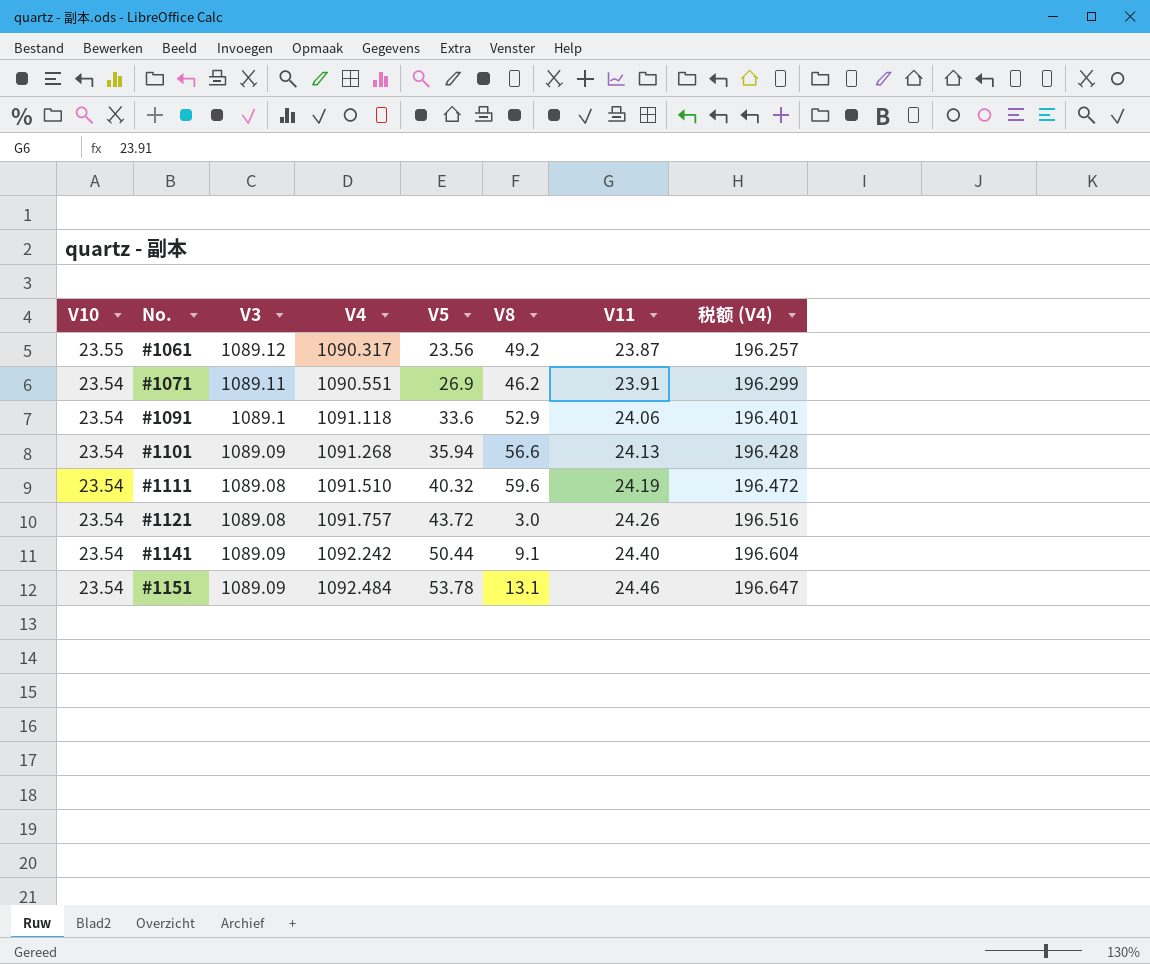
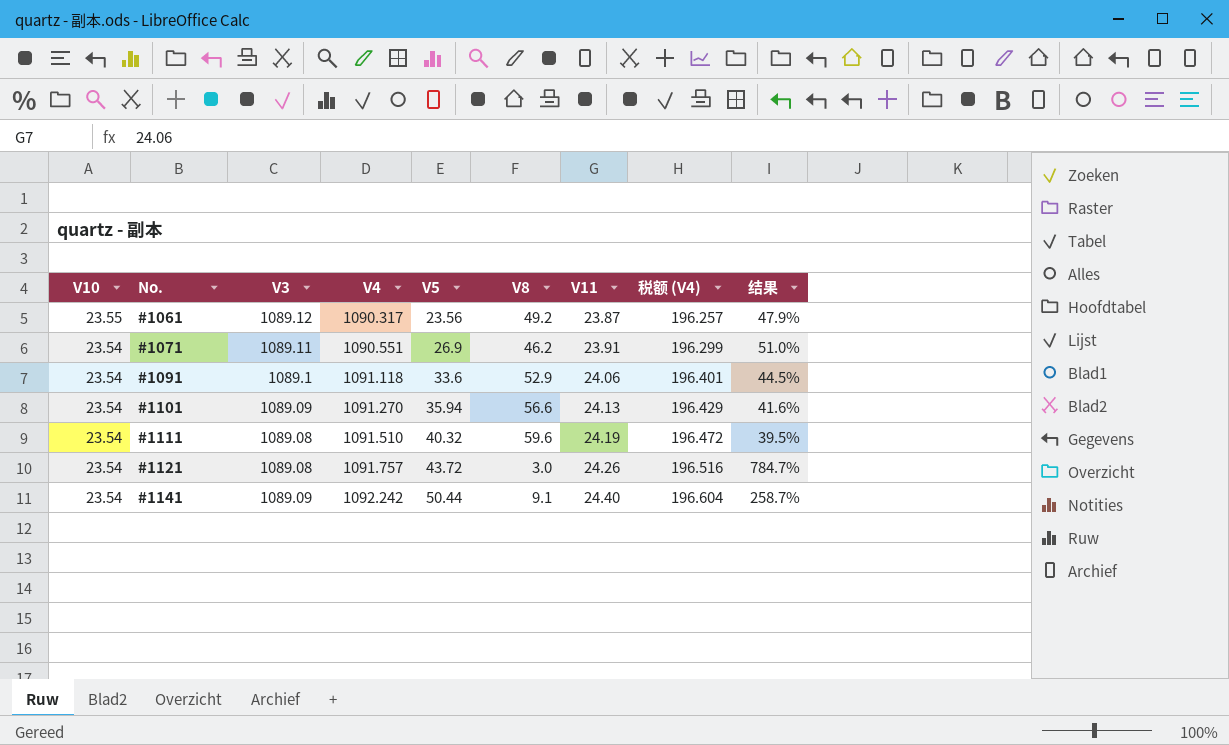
column 结果 | formula: none -> [V10] / [V8]
row #1151: 23.54 | 1089.09 | 1092.484 | 53.78 | 13.1 | 24.46 | 196.647 -> none
#1101 | V4: 1091.268 -> 1091.270
#1101 | 税额 (V4): 196.428 -> 196.429

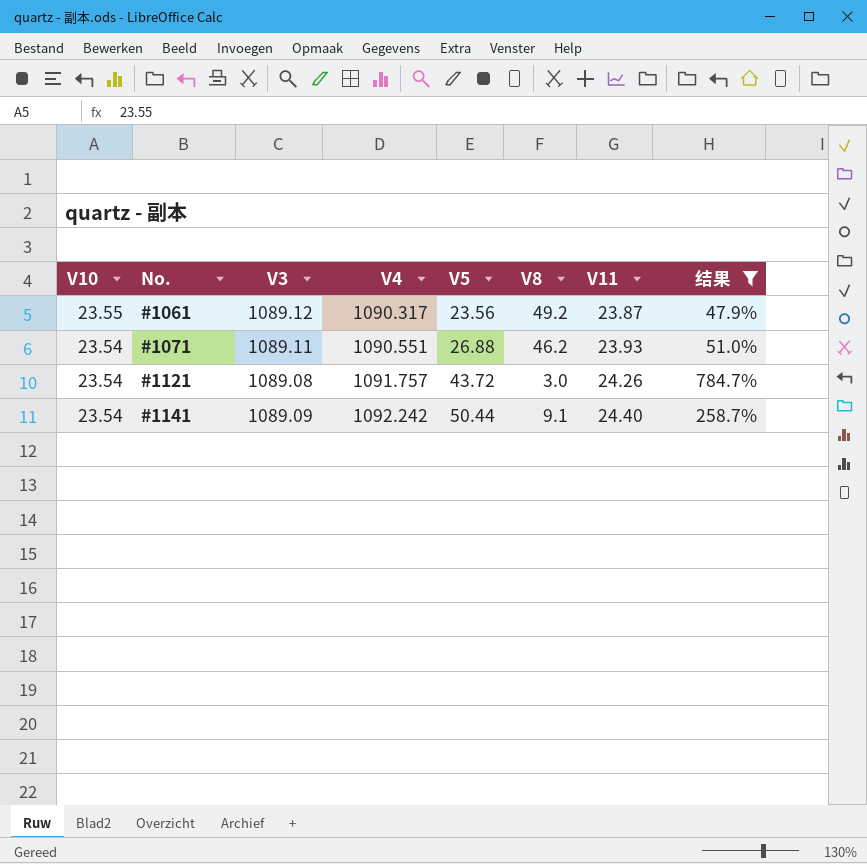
filter: none -> 结果 >= 47.9%
column 税额 (V4) | formula: [V4] * 0.18 -> none
#1071 | V5: 26.9 -> 26.88
#1071 | V11: 23.91 -> 23.93

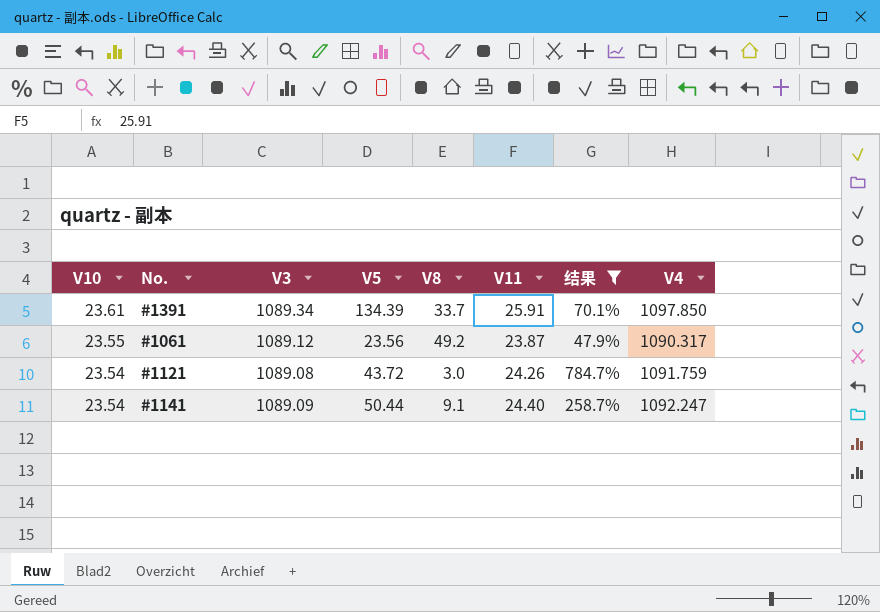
column V4 | position: 4 -> 8
row #1071: 23.54 | 1089.11 | 1090.551 | 26.88 | 46.2 | 23.93 | 51.0% -> none
row #1391: none -> 23.61 | 1089.34 | 134.39 | 33.7 | 25.91 | 70.1% | 1097.850
#1121 | V4: 1091.757 -> 1091.759
#1141 | V4: 1092.242 -> 1092.247

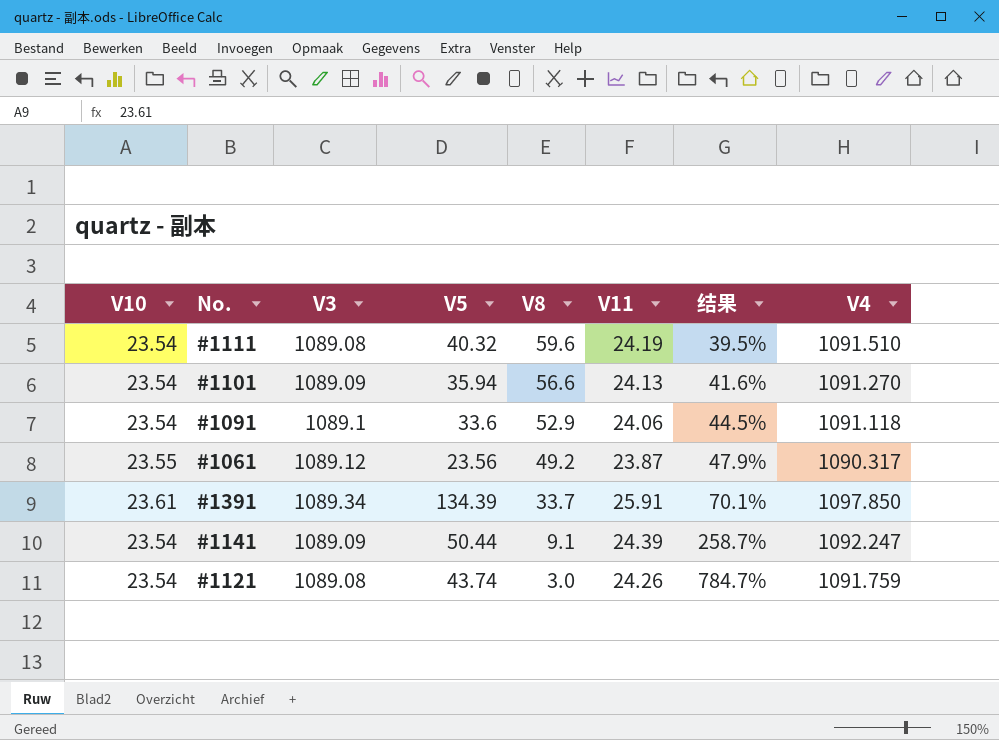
filter: 结果 >= 47.9% -> none
row order: V10 descending -> V8 descending
#1141 | V11: 24.40 -> 24.39
#1121 | V5: 43.72 -> 43.74

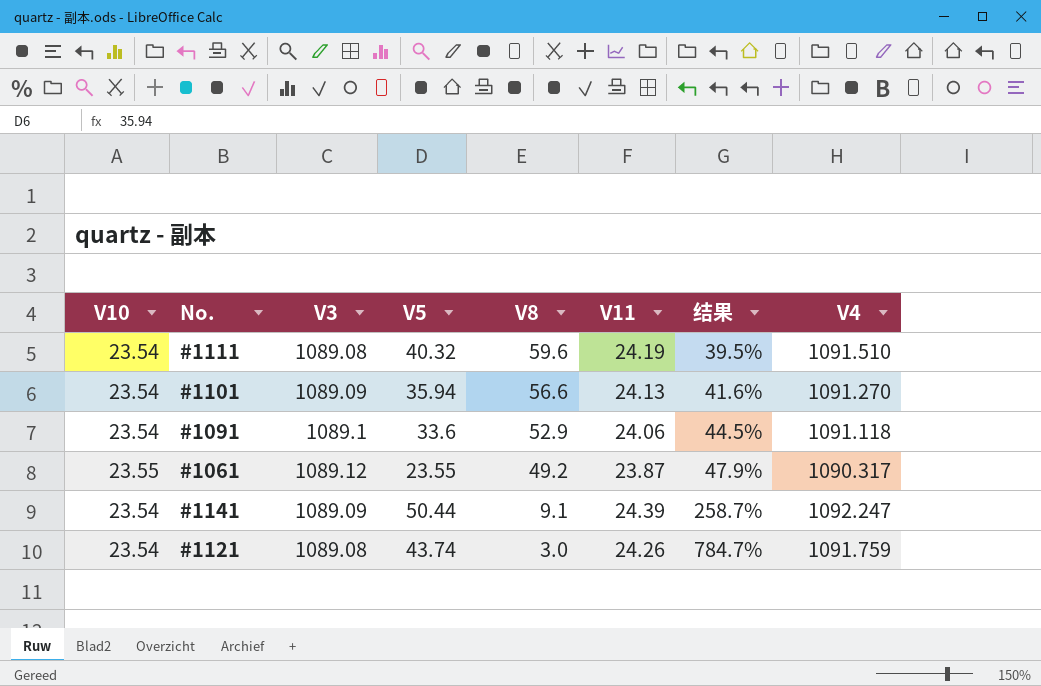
row #1391: 23.61 | 1089.34 | 134.39 | 33.7 | 25.91 | 70.1% | 1097.850 -> none
#1061 | V5: 23.56 -> 23.55

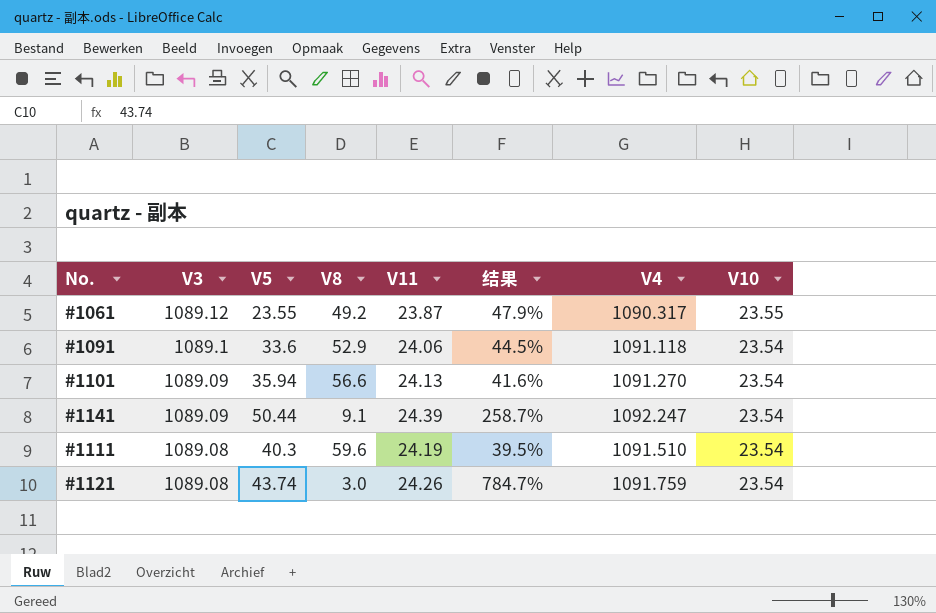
row order: V8 descending -> V3 descending
column V10 | position: 1 -> 8
#1111 | V5: 40.32 -> 40.3

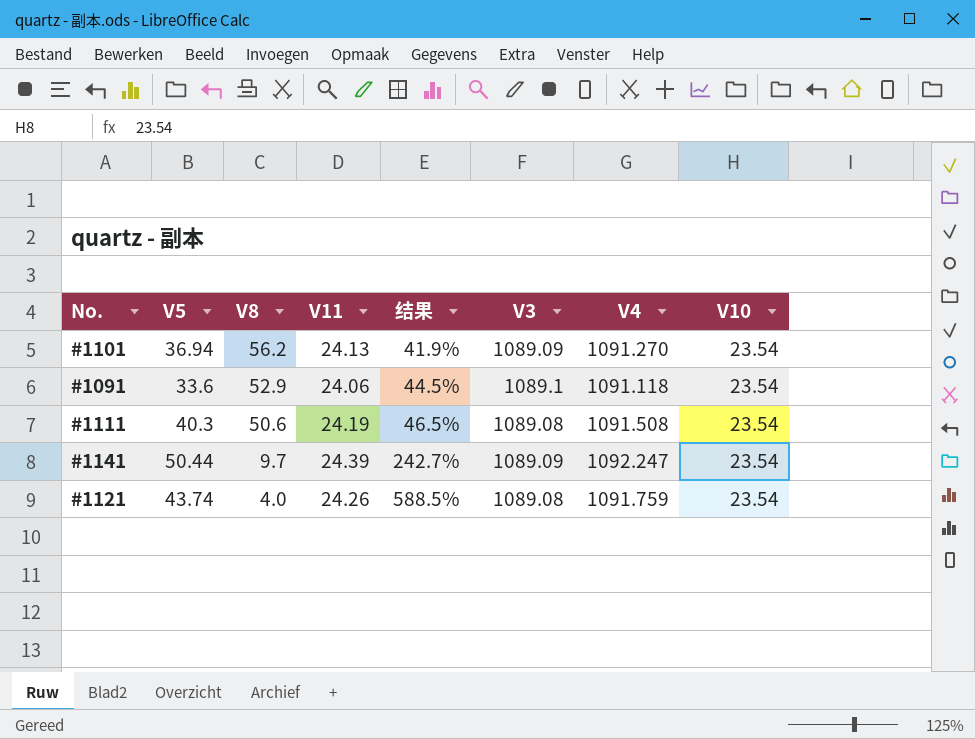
row order: V3 descending -> V8 descending
column V3 | position: 2 -> 6
row #1061: 1089.12 | 23.55 | 49.2 | 23.87 | 47.9% | 1090.317 | 23.55 -> none
#1101 | V5: 35.94 -> 36.94
#1101 | V8: 56.6 -> 56.2
#1101 | 结果: 41.6% -> 41.9%
#1111 | V8: 59.6 -> 50.6
#1111 | 结果: 39.5% -> 46.5%
#1111 | V4: 1091.510 -> 1091.508
#1141 | V8: 9.1 -> 9.7
#1141 | 结果: 258.7% -> 242.7%
#1121 | V8: 3.0 -> 4.0
#1121 | 结果: 784.7% -> 588.5%

